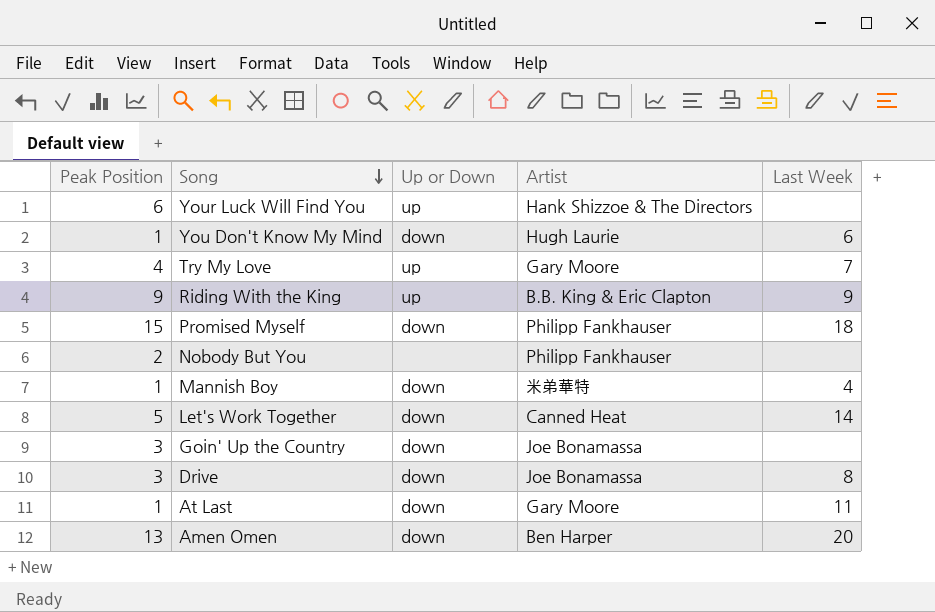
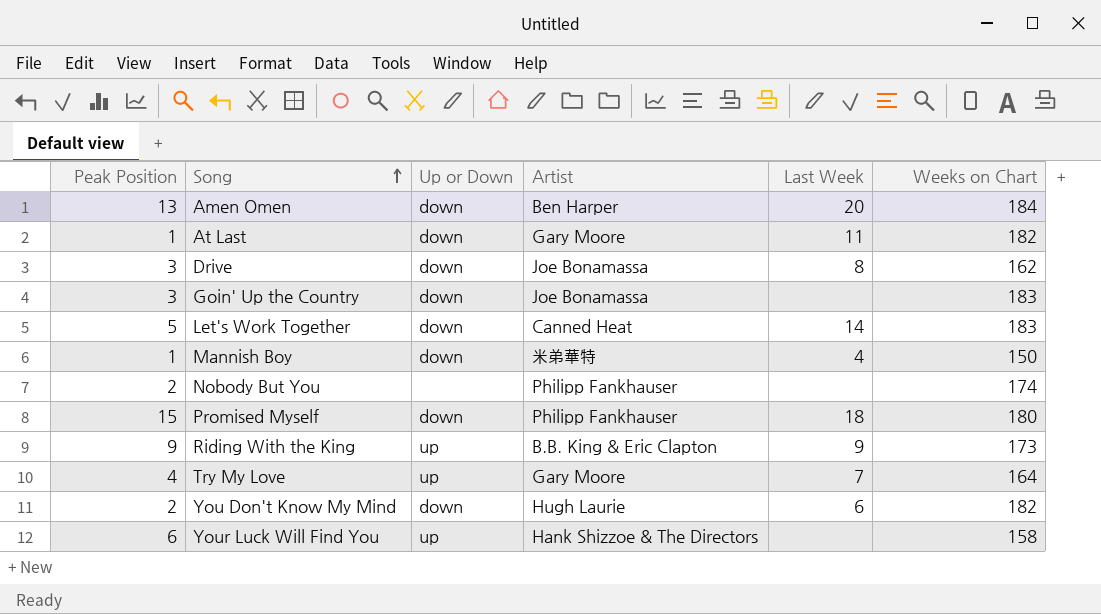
row order: Song descending -> Song ascending
column Weeks on Chart | position: none -> 6
You Don't Know My Mind | Peak Position: 1 -> 2

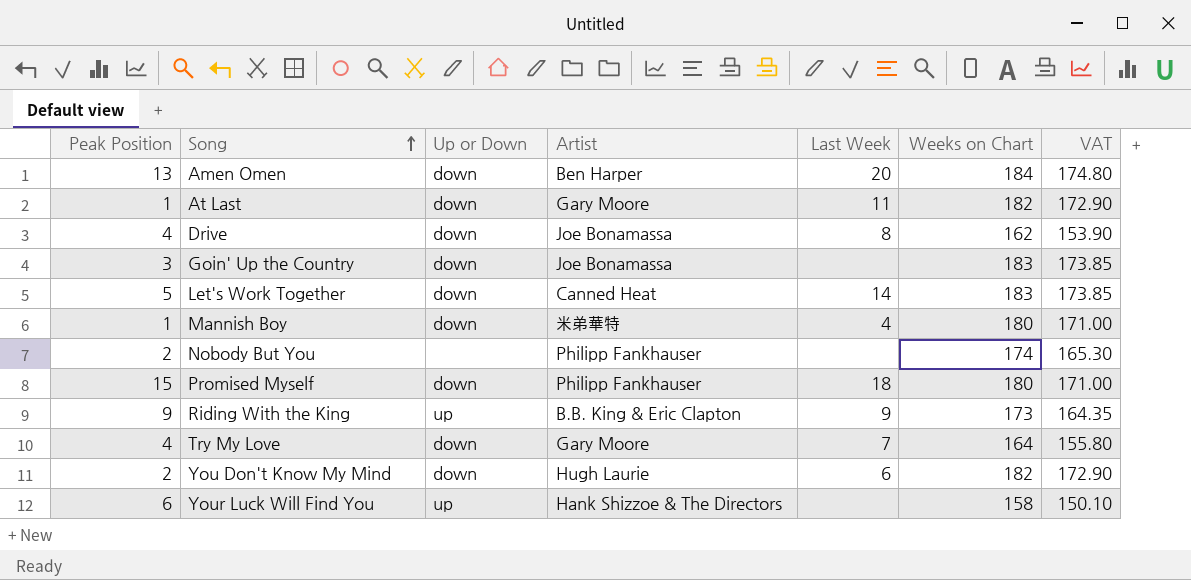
column VAT | formula: none -> [Weeks on Chart] * 0.95
Drive | Peak Position: 3 -> 4
Mannish Boy | Weeks on Chart: 150 -> 180
Try My Love | Up or Down: up -> down

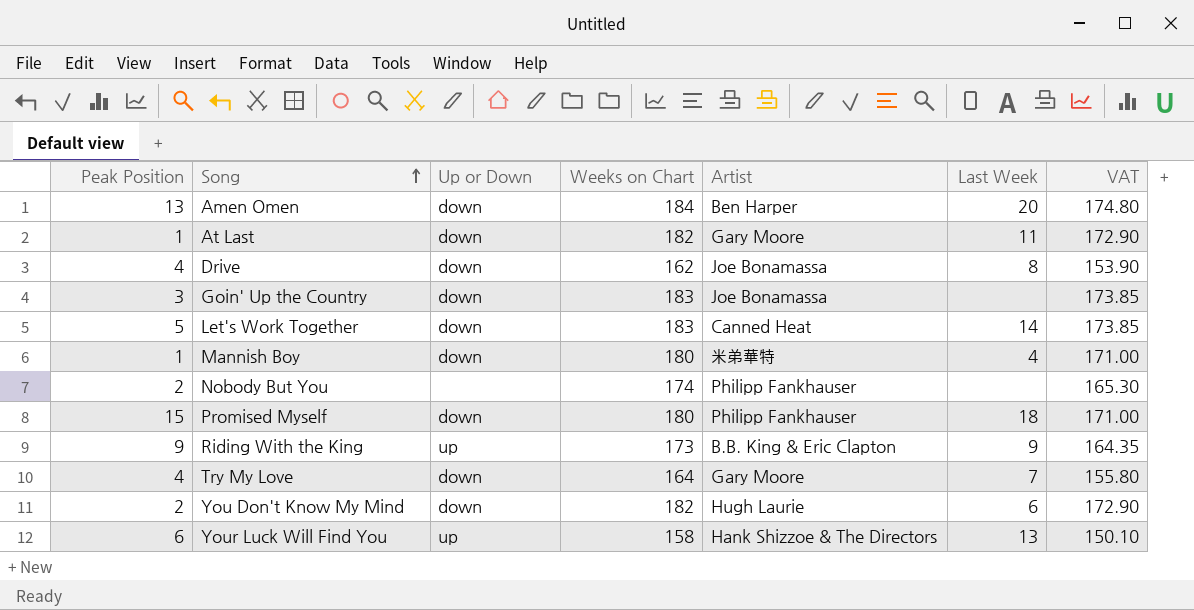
column Weeks on Chart | position: 6 -> 4
Your Luck Will Find You | Last Week: none -> 13

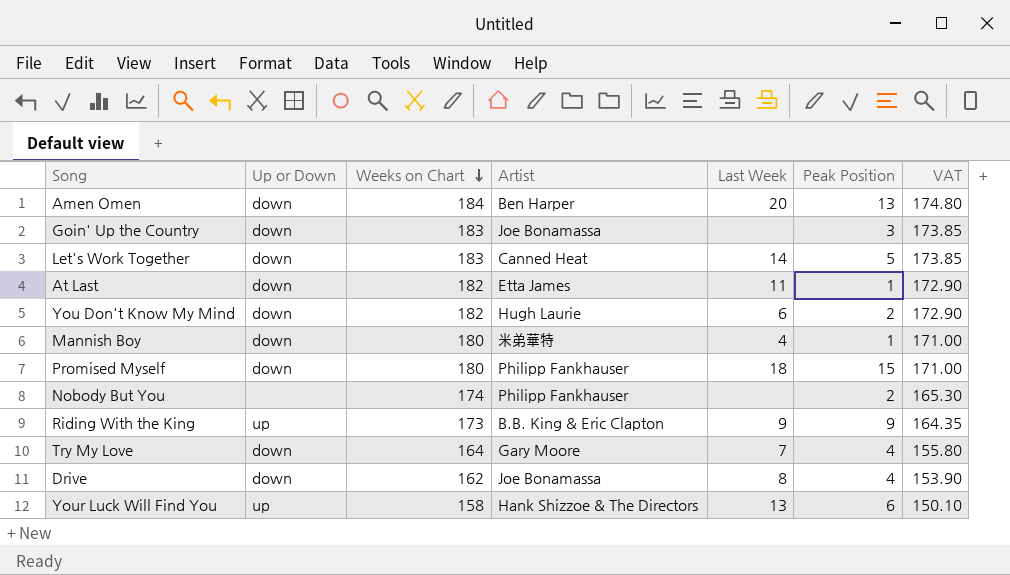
row order: Song ascending -> Weeks on Chart descending
column Peak Position | position: 1 -> 6
At Last | Artist: Gary Moore -> Etta James

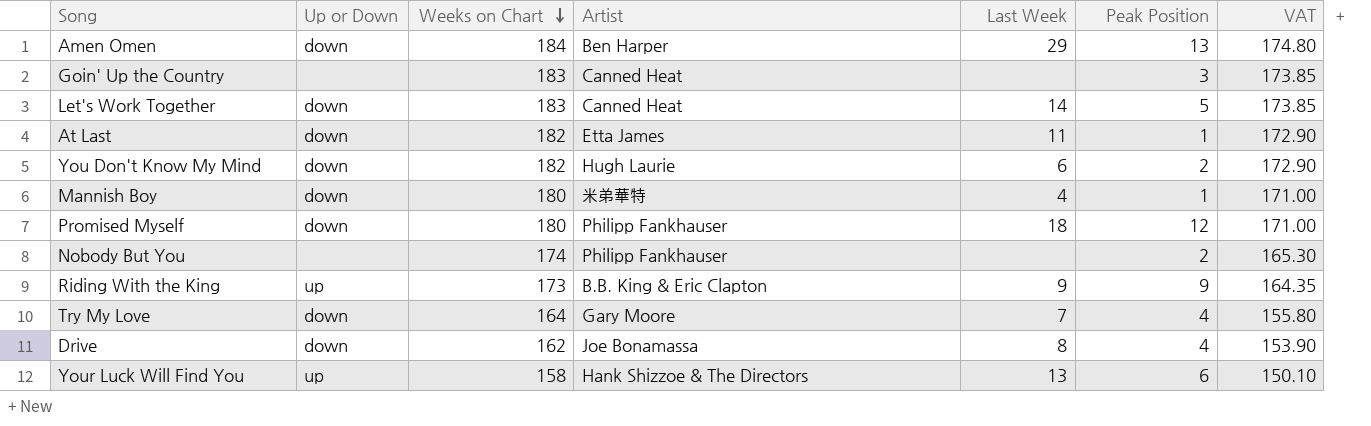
Amen Omen | Last Week: 20 -> 29
Goin' Up the Country | Up or Down: down -> none
Goin' Up the Country | Artist: Joe Bonamassa -> Canned Heat
Promised Myself | Peak Position: 15 -> 12

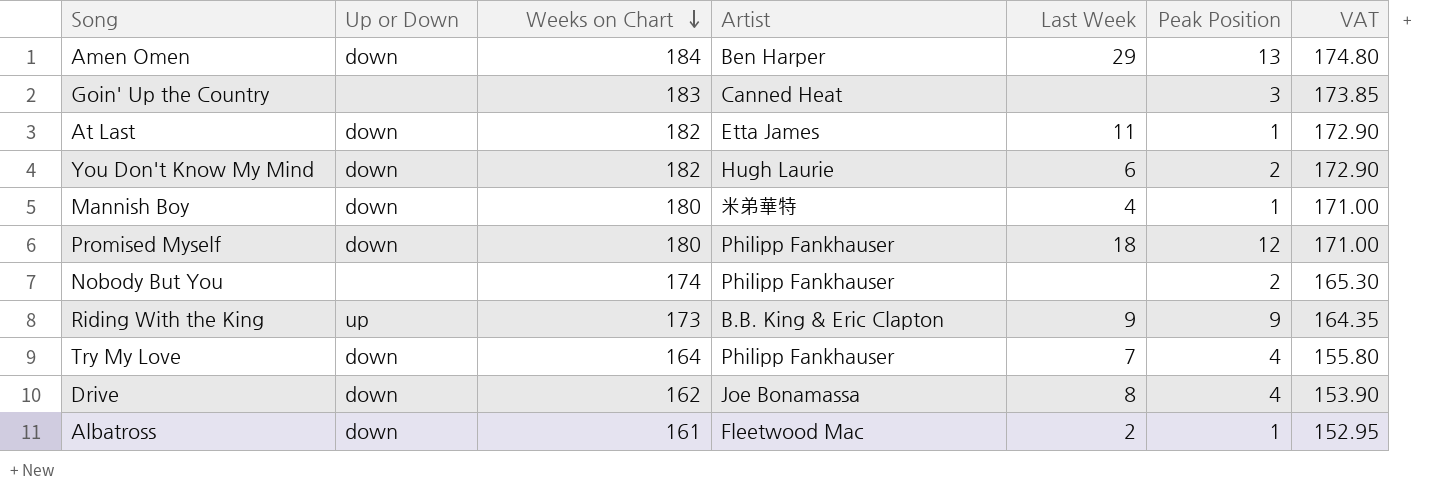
row Let's Work Together: down | 183 | Canned Heat | 14 | 5 | 173.85 -> none
row Your Luck Will Find You: up | 158 | Hank Shizzoe & The Directors | 13 | 6 | 150.10 -> none
Try My Love | Artist: Gary Moore -> Philipp Fankhauser
row Albatross: none -> down | 161 | Fleetwood Mac | 2 | 1 | 152.95

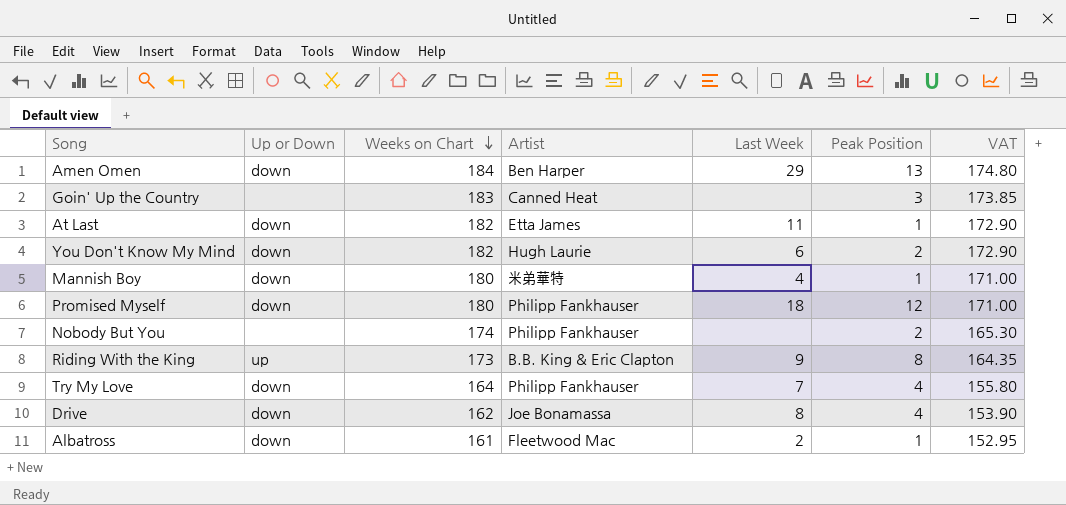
Riding With the King | Peak Position: 9 -> 8

